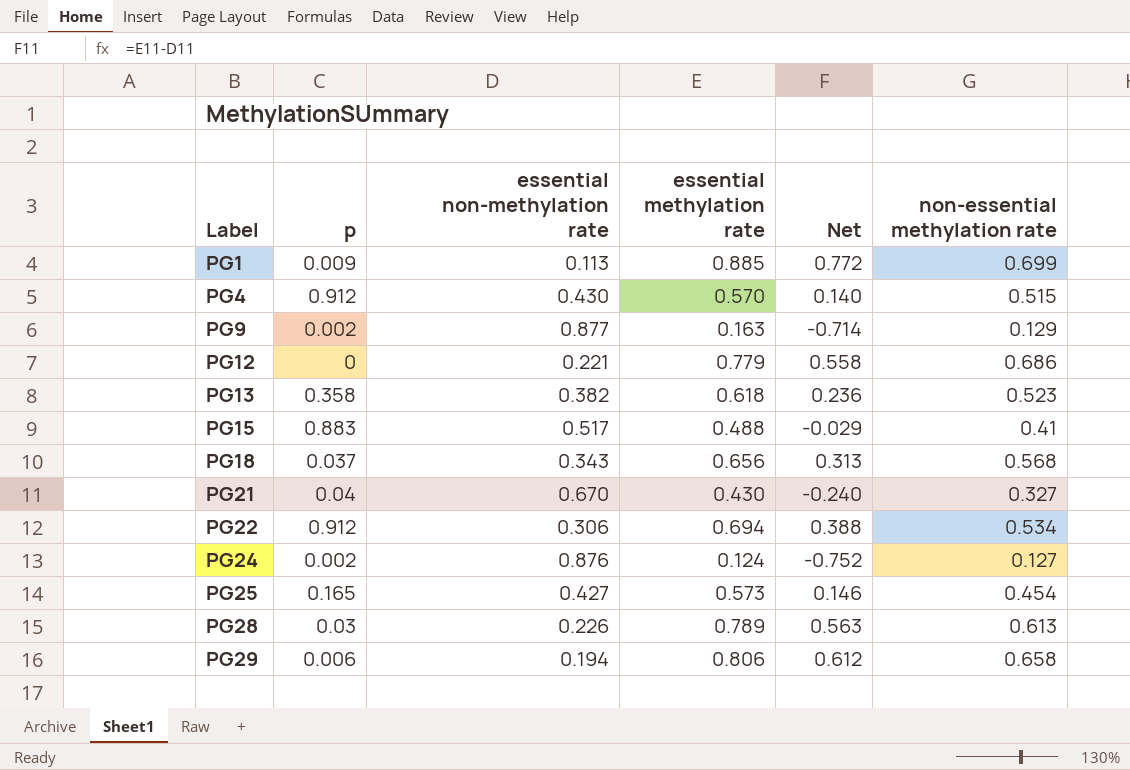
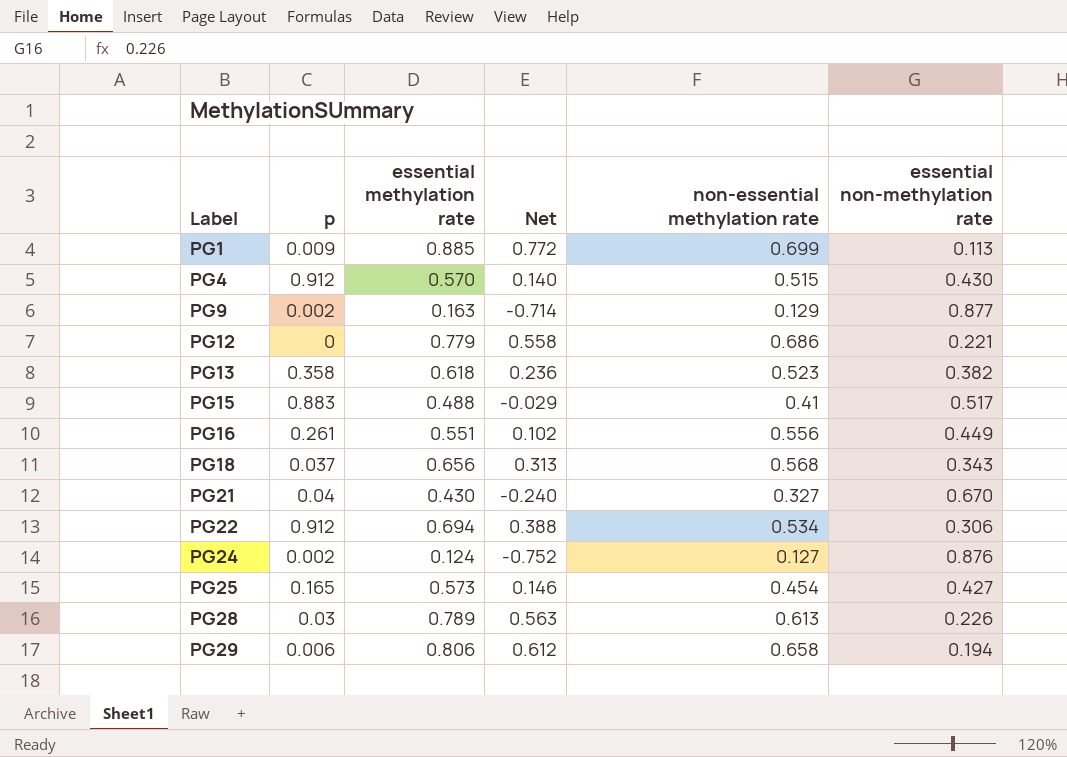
column essential non-methylation rate | position: 3 -> 6
row PG16: none -> 0.261 | 0.551 | 0.102 | 0.556 | 0.449

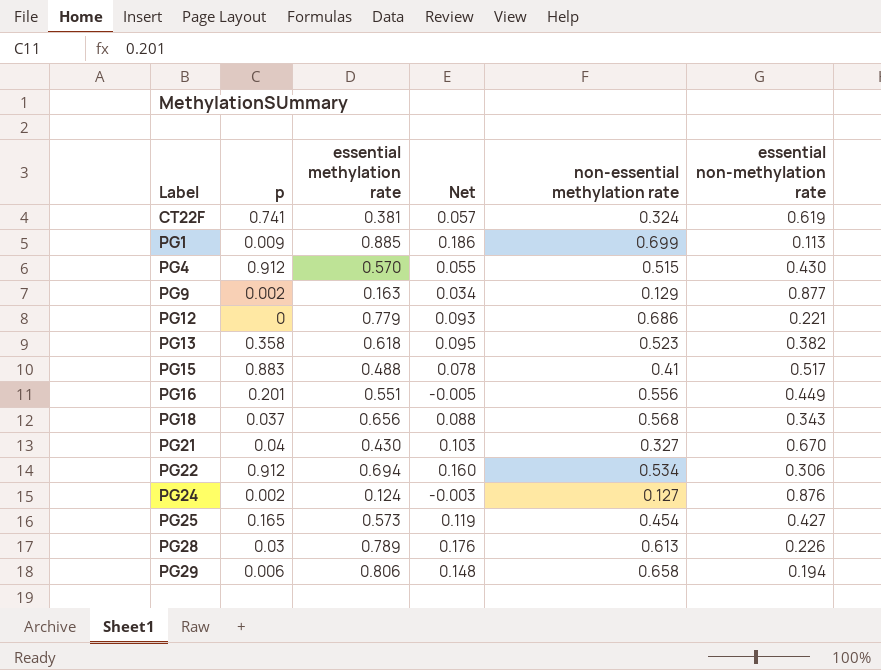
column Net | formula: [essential methylation rate] - [essential non-methylation rate] -> [essential methylation rate] - [non-essential methylation rate]
row CT22F: none -> 0.741 | 0.381 | 0.057 | 0.324 | 0.619
PG16 | p: 0.261 -> 0.201

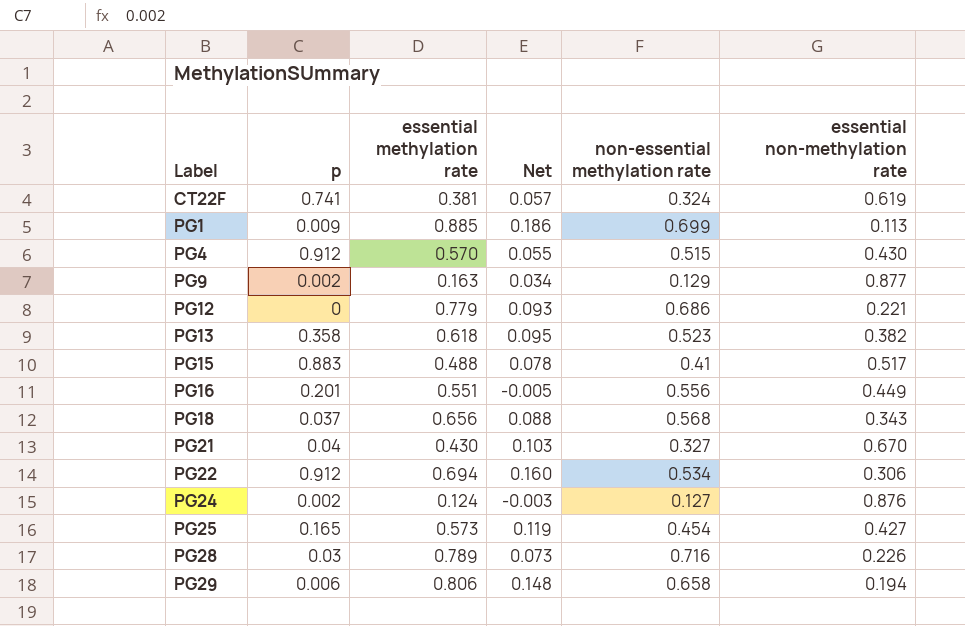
PG28 | Net: 0.176 -> 0.073
PG28 | non-essential methylation rate: 0.613 -> 0.716

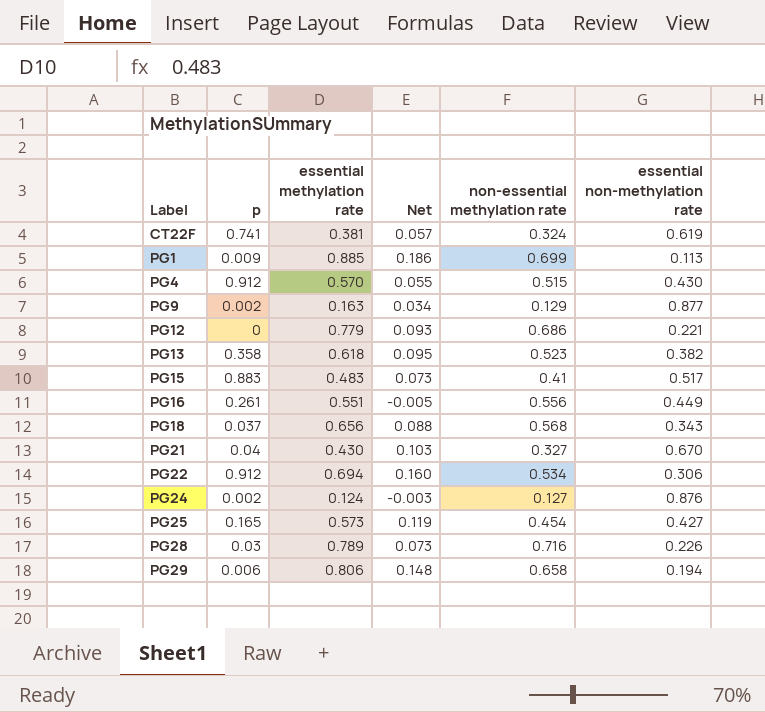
PG15 | essential methylation rate: 0.488 -> 0.483
PG15 | Net: 0.078 -> 0.073
PG16 | p: 0.201 -> 0.261

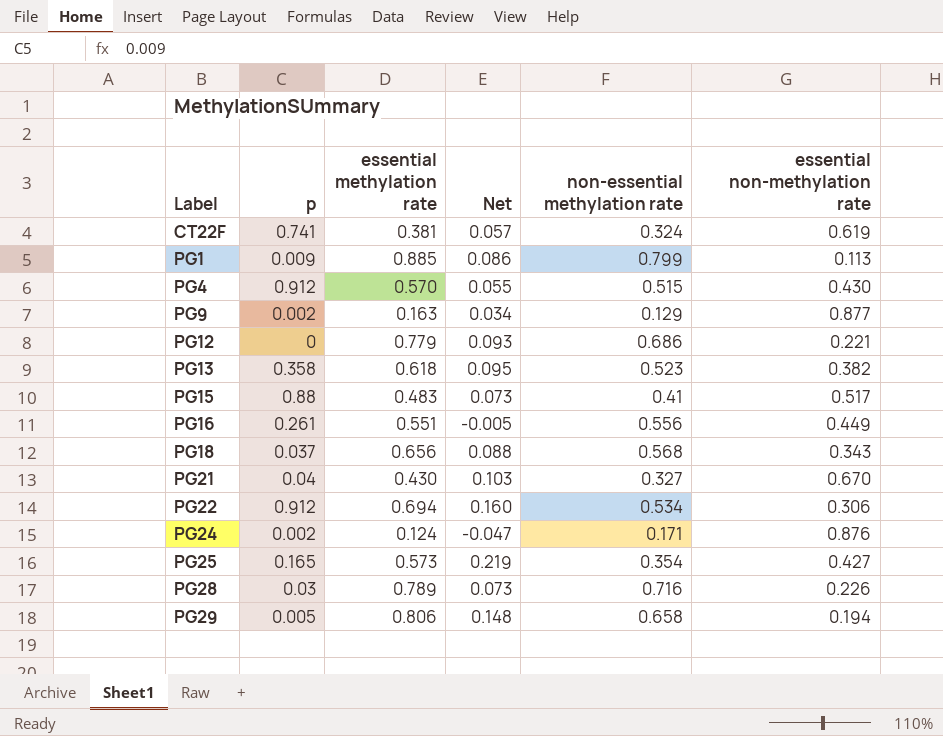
PG1 | Net: 0.186 -> 0.086
PG1 | non-essential methylation rate: 0.699 -> 0.799
PG15 | p: 0.883 -> 0.88
PG24 | Net: -0.003 -> -0.047
PG24 | non-essential methylation rate: 0.127 -> 0.171
PG25 | Net: 0.119 -> 0.219
PG25 | non-essential methylation rate: 0.454 -> 0.354
PG29 | p: 0.006 -> 0.005

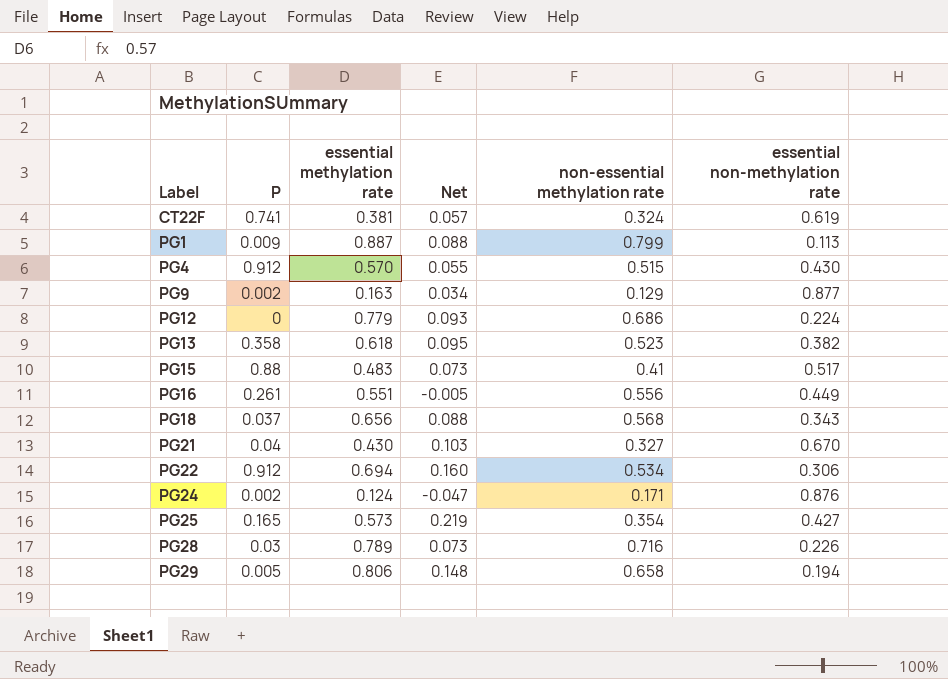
column name: p -> P
PG1 | essential methylation rate: 0.885 -> 0.887
PG1 | Net: 0.086 -> 0.088
PG12 | essential non-methylation rate: 0.221 -> 0.224

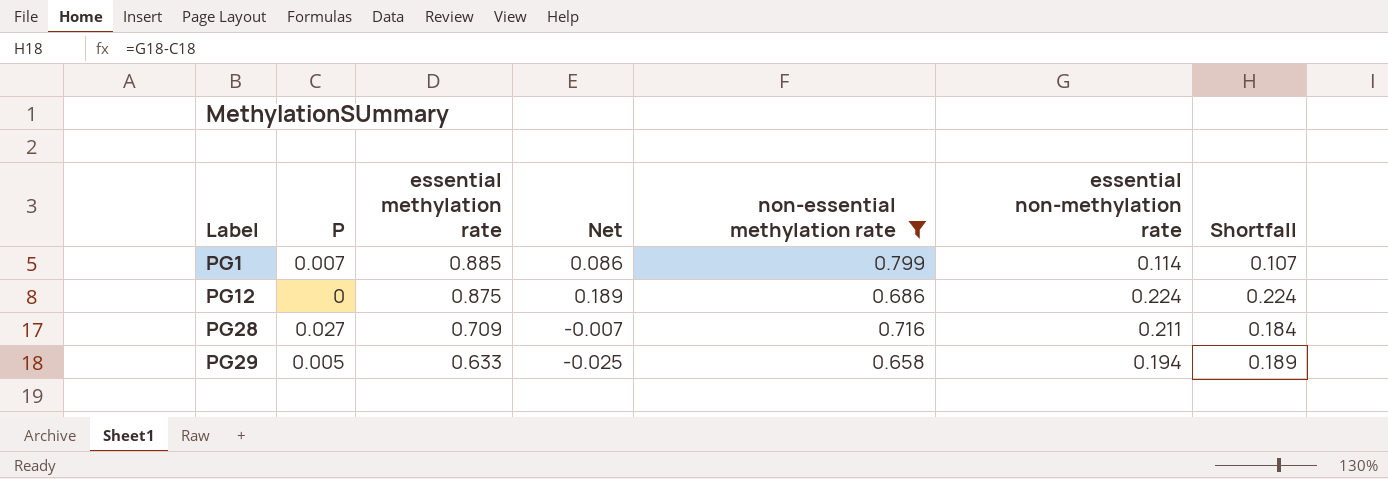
filter: none -> non-essential methylation rate >= 0.658
column Shortfall | formula: none -> [essential non-methylation rate] - [P]
PG1 | P: 0.009 -> 0.007
PG1 | essential methylation rate: 0.887 -> 0.885
PG1 | Net: 0.088 -> 0.086
PG1 | essential non-methylation rate: 0.113 -> 0.114
PG12 | essential methylation rate: 0.779 -> 0.875
PG12 | Net: 0.093 -> 0.189
PG28 | P: 0.03 -> 0.027
PG28 | essential methylation rate: 0.789 -> 0.709
PG28 | Net: 0.073 -> -0.007
PG28 | essential non-methylation rate: 0.226 -> 0.211
PG29 | essential methylation rate: 0.806 -> 0.633
PG29 | Net: 0.148 -> -0.025

